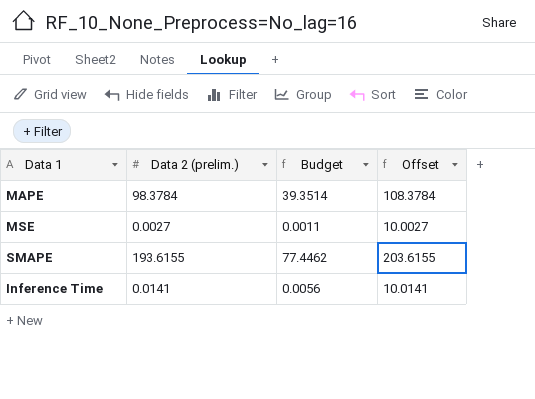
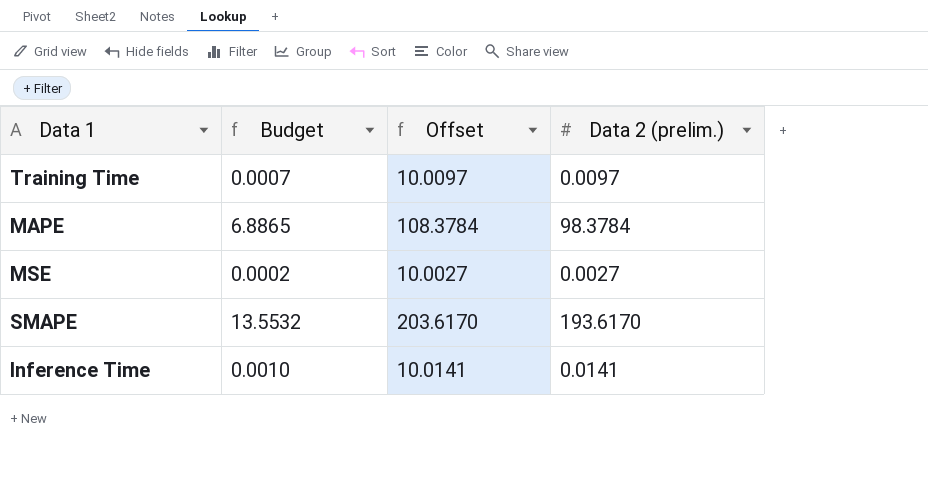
column Budget | formula: [Data 2 (prelim.)] * 0.4 -> [Data 2 (prelim.)] * 0.07
column Data 2 (prelim.) | position: 2 -> 4
row Training Time: none -> 0.0007 | 10.0097 | 0.0097
SMAPE | Offset: 203.6155 -> 203.6170
SMAPE | Data 2 (prelim.): 193.6155 -> 193.6170

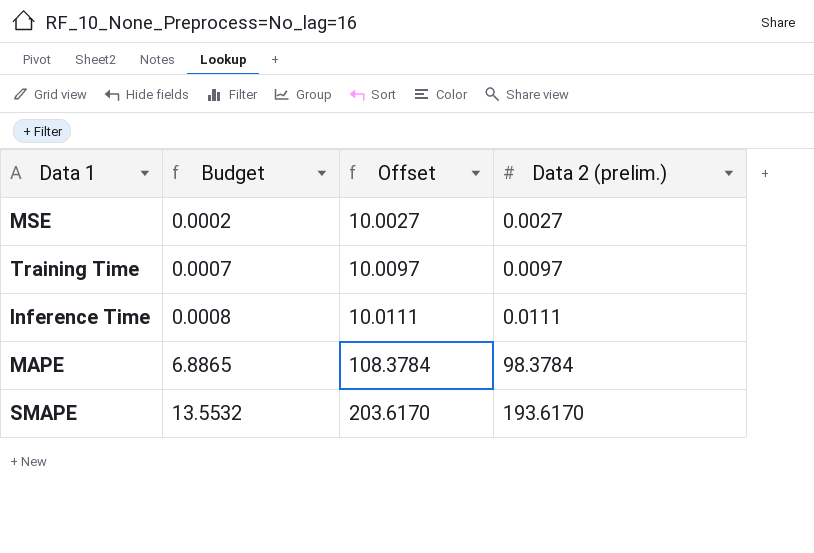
row order: none -> Budget ascending
Inference Time | Budget: 0.0010 -> 0.0008
Inference Time | Offset: 10.0141 -> 10.0111
Inference Time | Data 2 (prelim.): 0.0141 -> 0.0111

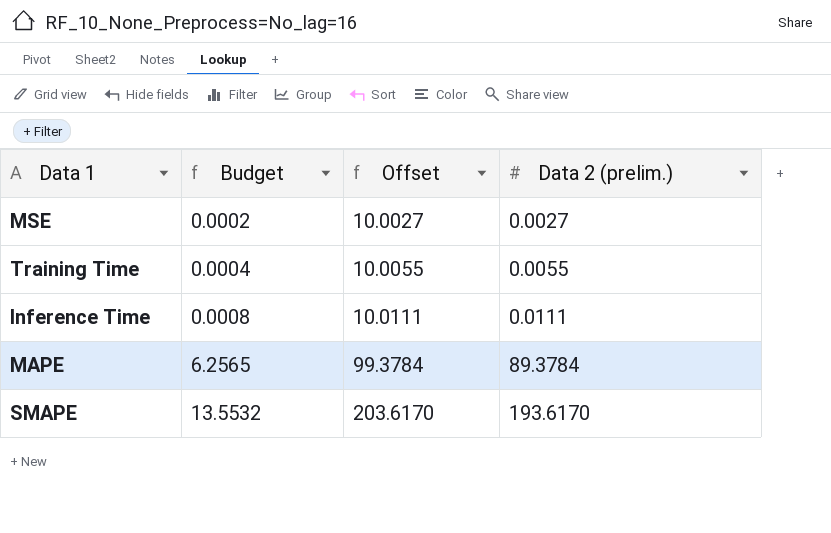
Training Time | Budget: 0.0007 -> 0.0004
Training Time | Offset: 10.0097 -> 10.0055
Training Time | Data 2 (prelim.): 0.0097 -> 0.0055
MAPE | Budget: 6.8865 -> 6.2565
MAPE | Offset: 108.3784 -> 99.3784
MAPE | Data 2 (prelim.): 98.3784 -> 89.3784

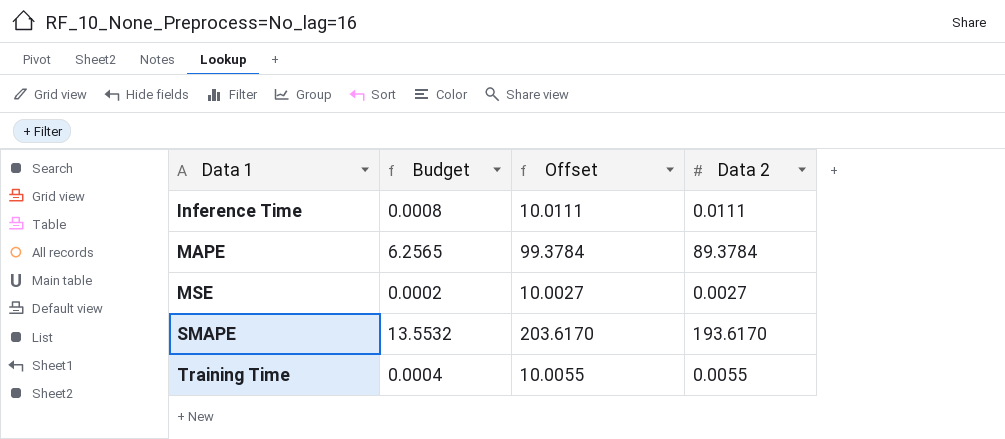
row order: Budget ascending -> Data 1 ascending
column name: Data 2 (prelim.) -> Data 2

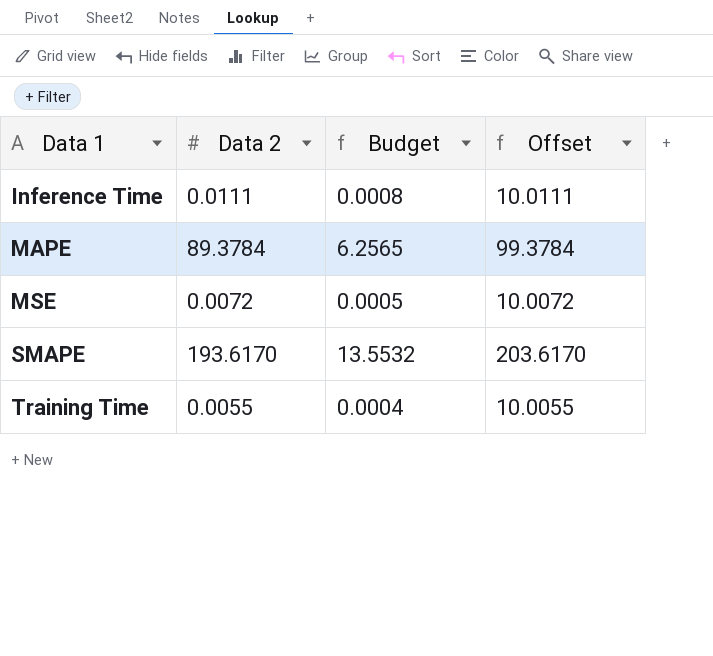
column Data 2 | position: 4 -> 2
MSE | Data 2: 0.0027 -> 0.0072
MSE | Budget: 0.0002 -> 0.0005
MSE | Offset: 10.0027 -> 10.0072

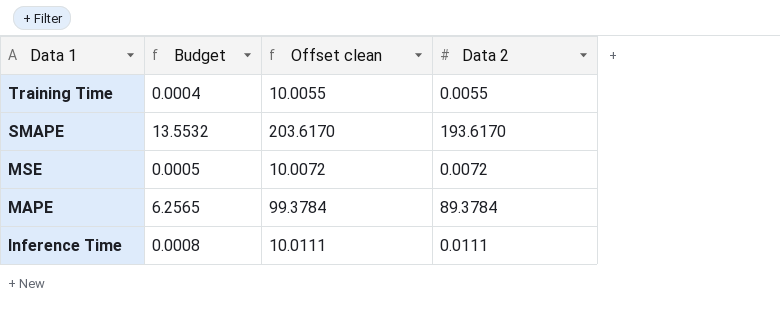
row order: Data 1 ascending -> Data 1 descending
column name: Offset -> Offset clean
column Data 2 | position: 2 -> 4

